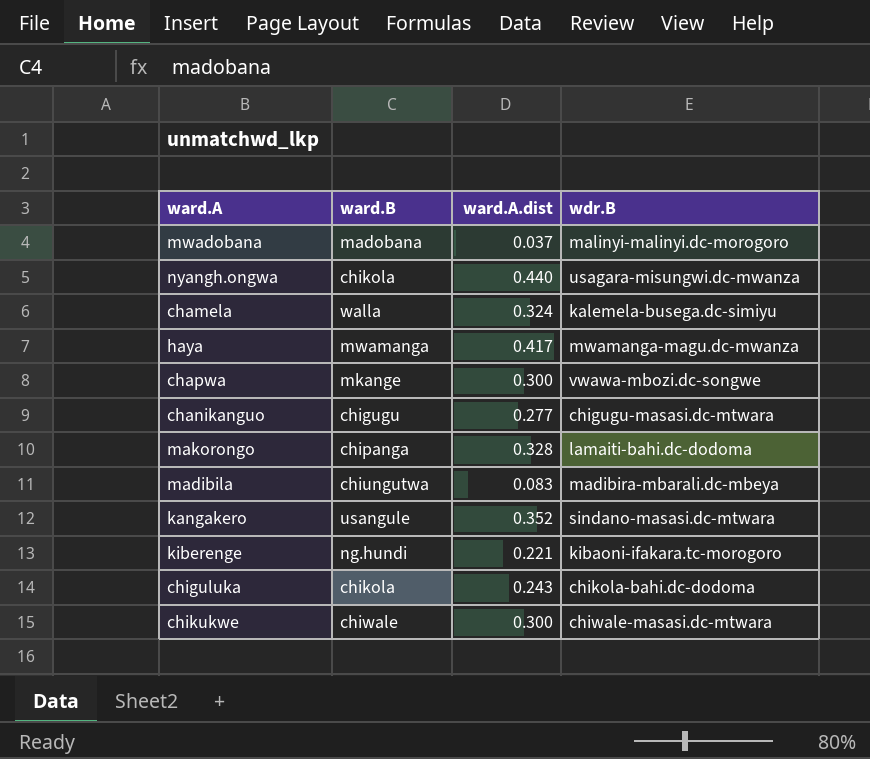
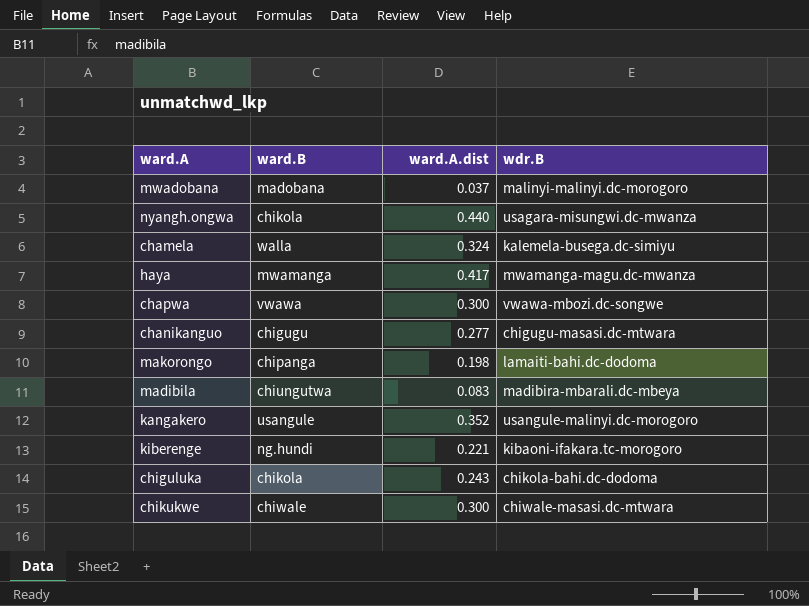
chapwa | ward.B: mkange -> vwawa
makorongo | ward.A.dist: 0.328 -> 0.198
kangakero | wdr.B: sindano-masasi.dc-mtwara -> usangule-malinyi.dc-morogoro

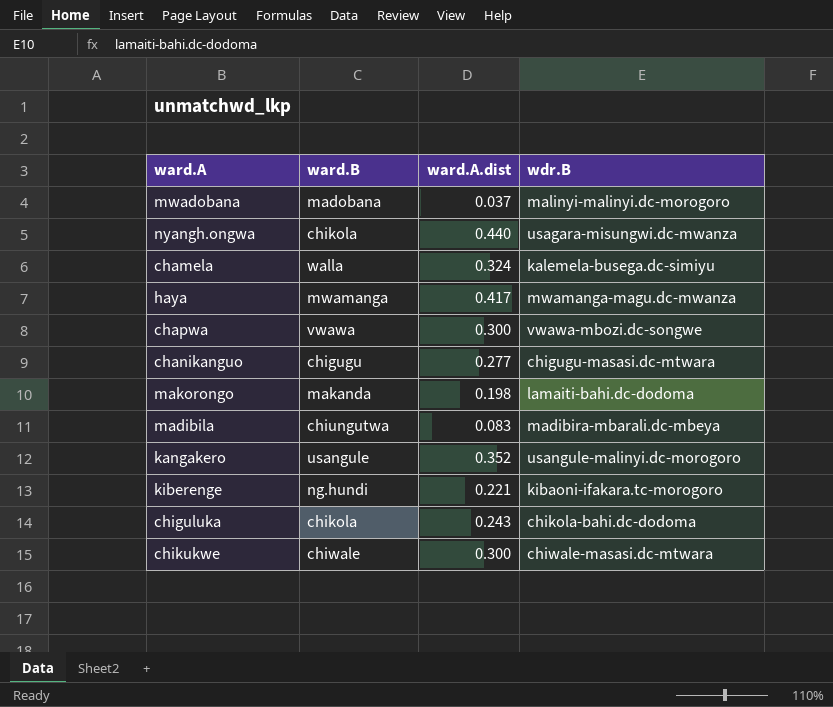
makorongo | ward.B: chipanga -> makanda

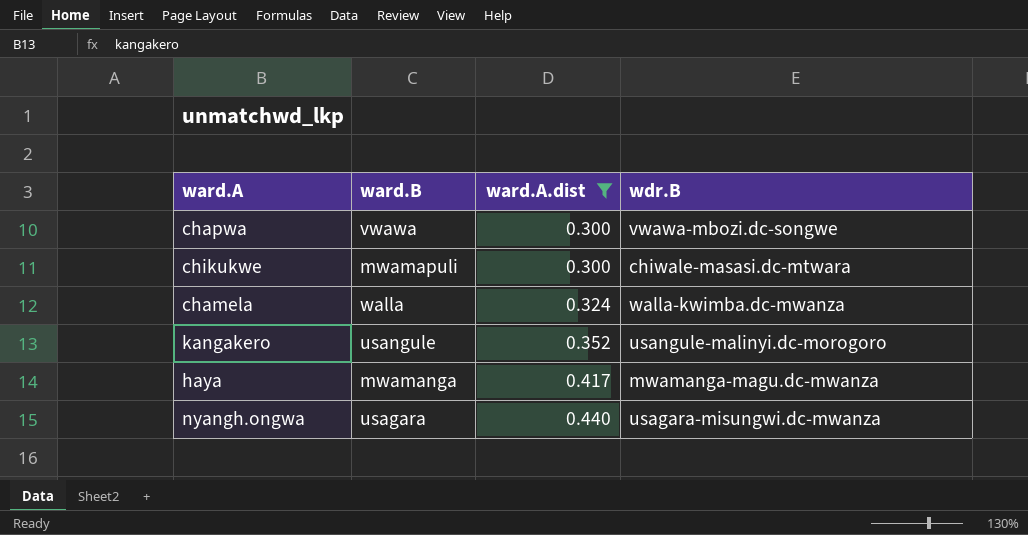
filter: none -> ward.A.dist >= 0.300
row order: none -> ward.A.dist ascending
chikukwe | ward.B: chiwale -> mwamapuli
chamela | wdr.B: kalemela-busega.dc-simiyu -> walla-kwimba.dc-mwanza
nyangh.ongwa | ward.B: chikola -> usagara

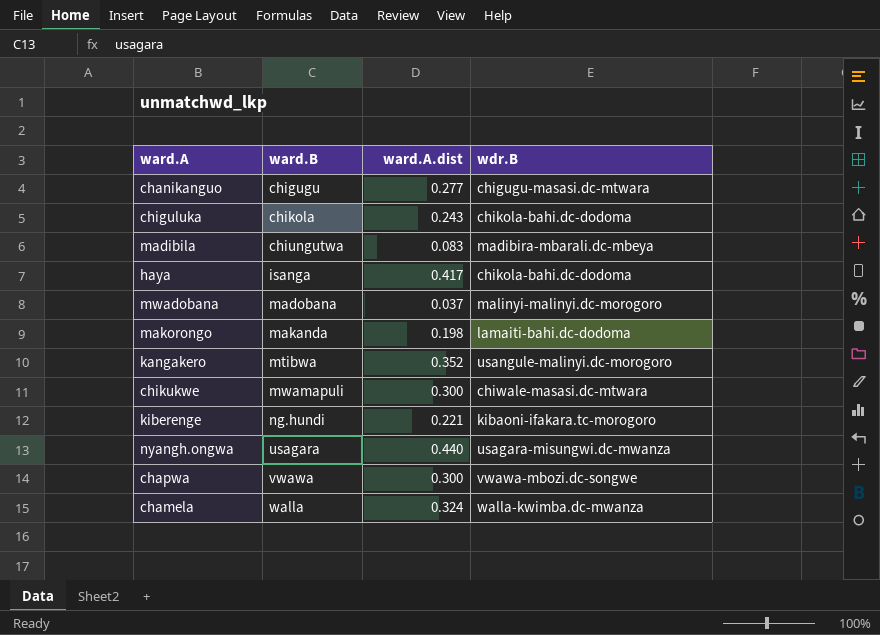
filter: ward.A.dist >= 0.300 -> none
row order: ward.A.dist ascending -> ward.B ascending
haya | ward.B: mwamanga -> isanga
haya | wdr.B: mwamanga-magu.dc-mwanza -> chikola-bahi.dc-dodoma
kangakero | ward.B: usangule -> mtibwa

